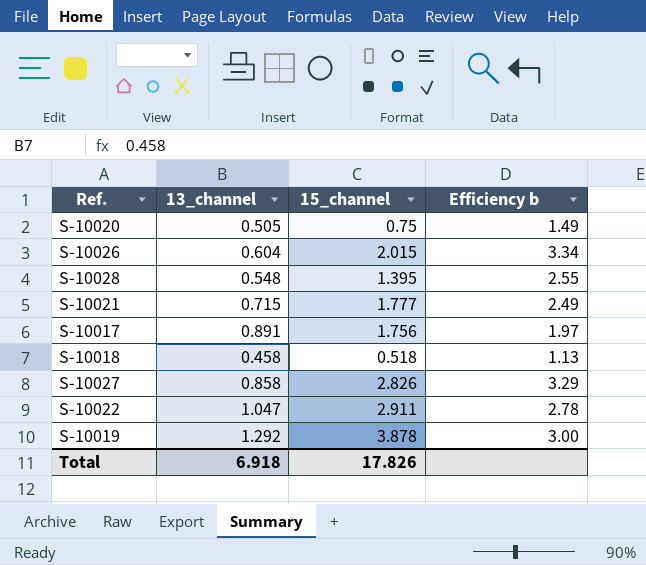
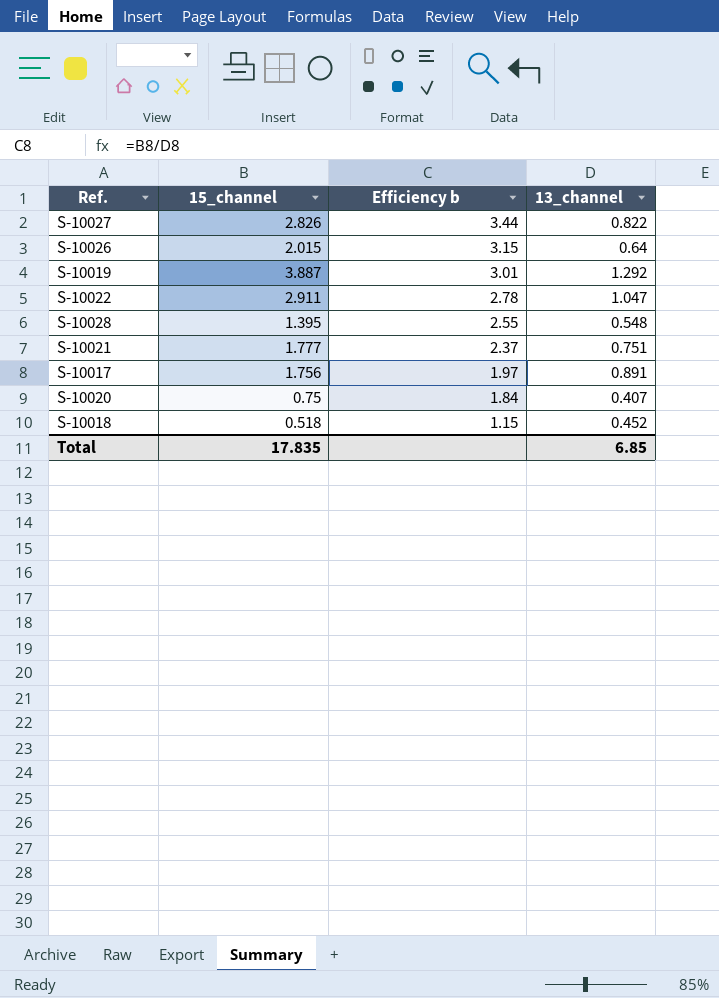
row order: none -> Efficiency b descending
column 13_channel | position: 2 -> 4
S-10027 | Efficiency b: 3.29 -> 3.44
S-10027 | 13_channel: 0.858 -> 0.822
S-10026 | Efficiency b: 3.34 -> 3.15
S-10026 | 13_channel: 0.604 -> 0.64
S-10019 | 15_channel: 3.878 -> 3.887
S-10019 | Efficiency b: 3.00 -> 3.01
S-10021 | Efficiency b: 2.49 -> 2.37
S-10021 | 13_channel: 0.715 -> 0.751
S-10020 | Efficiency b: 1.49 -> 1.84
S-10020 | 13_channel: 0.505 -> 0.407
S-10018 | Efficiency b: 1.13 -> 1.15
S-10018 | 13_channel: 0.458 -> 0.452
Total | 15_channel: 17.826 -> 17.835
Total | 13_channel: 6.918 -> 6.85

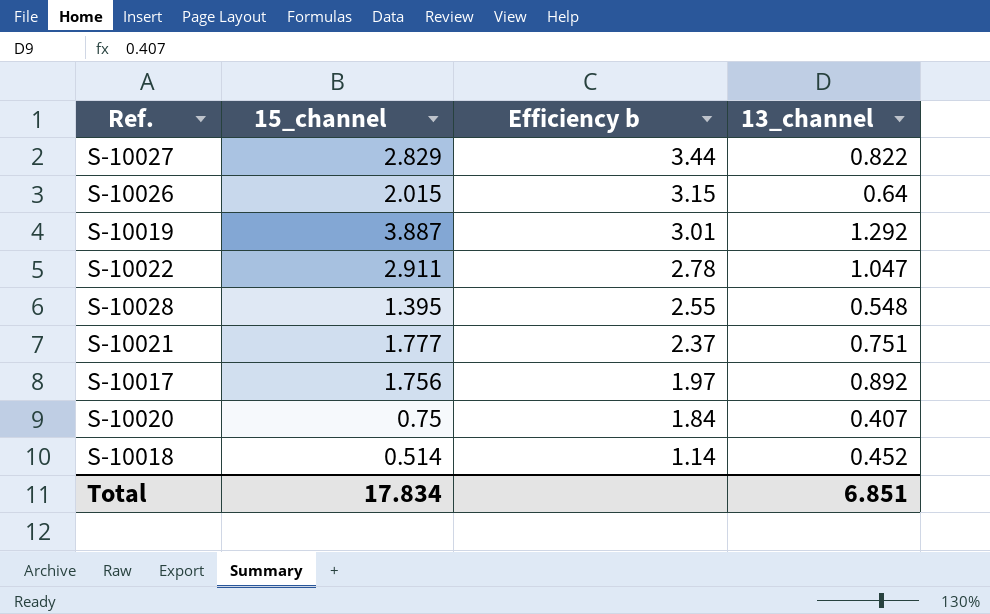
S-10027 | 15_channel: 2.826 -> 2.829
S-10017 | 13_channel: 0.891 -> 0.892
S-10018 | 15_channel: 0.518 -> 0.514
S-10018 | Efficiency b: 1.15 -> 1.14
Total | 15_channel: 17.835 -> 17.834
Total | 13_channel: 6.85 -> 6.851

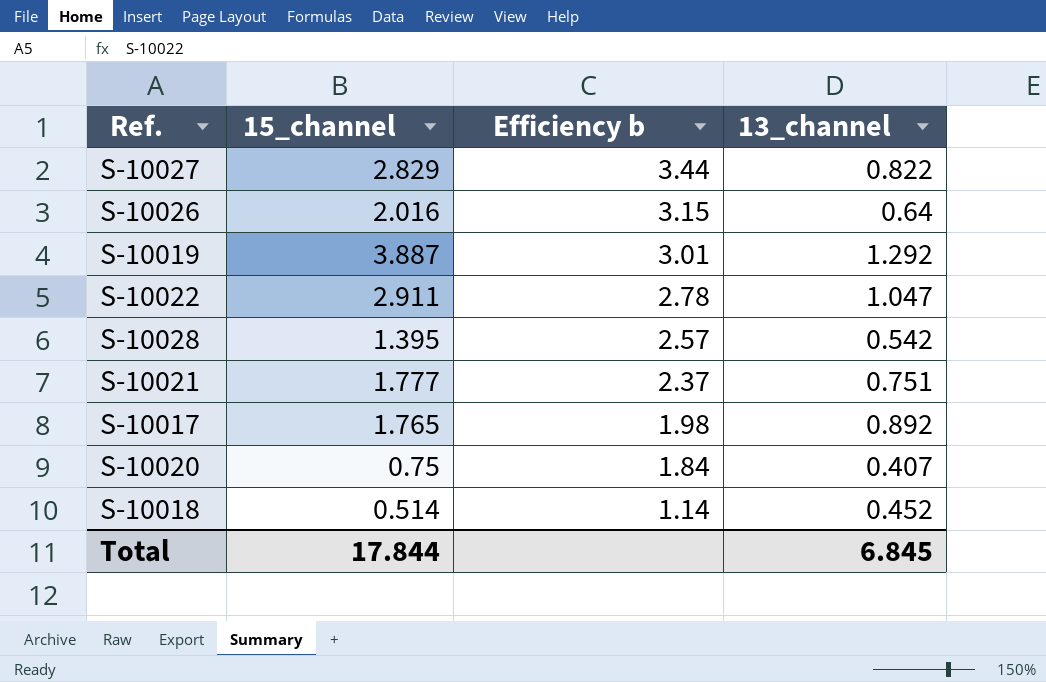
S-10026 | 15_channel: 2.015 -> 2.016
S-10028 | Efficiency b: 2.55 -> 2.57
S-10028 | 13_channel: 0.548 -> 0.542
S-10017 | 15_channel: 1.756 -> 1.765
S-10017 | Efficiency b: 1.97 -> 1.98
Total | 15_channel: 17.834 -> 17.844
Total | 13_channel: 6.851 -> 6.845

